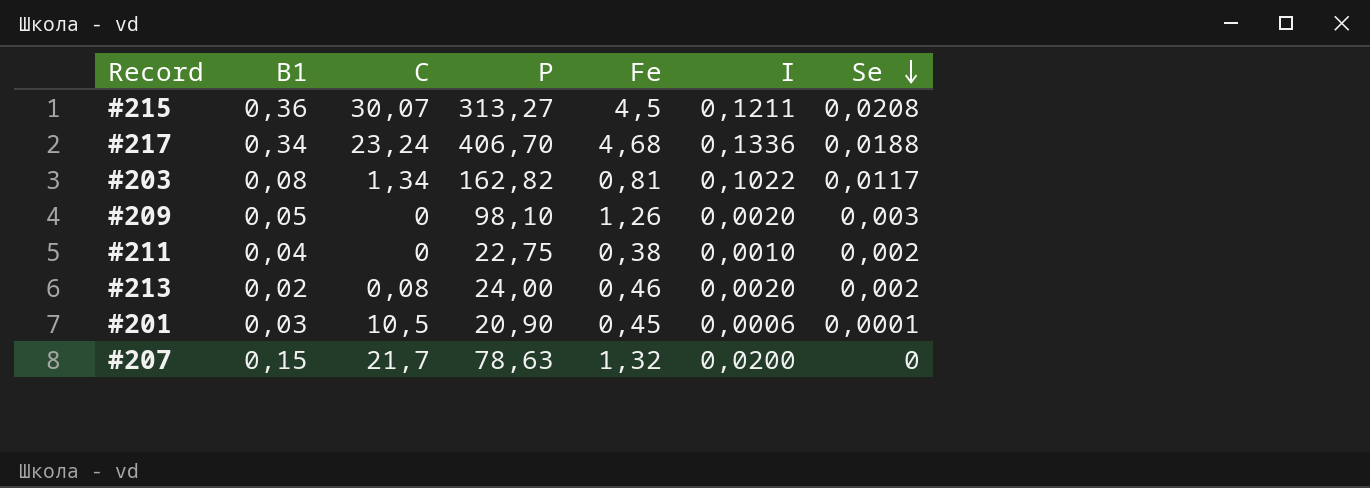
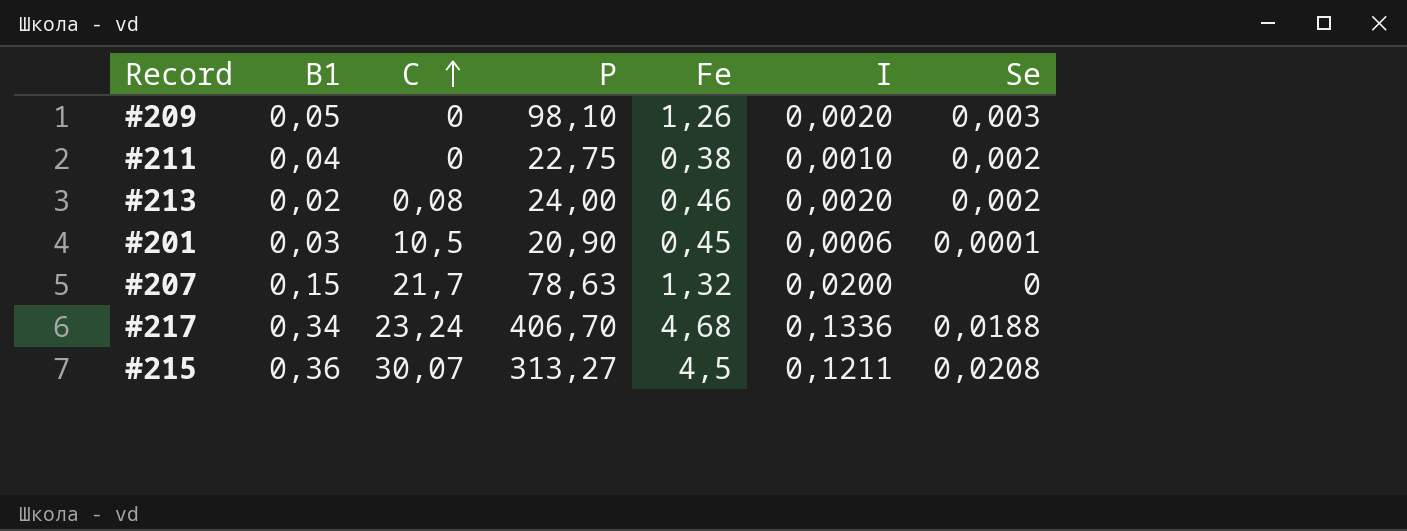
row order: Se descending -> C ascending
row #203: 0,08 | 1,34 | 162,82 | 0,81 | 0,1022 | 0,0117 -> none

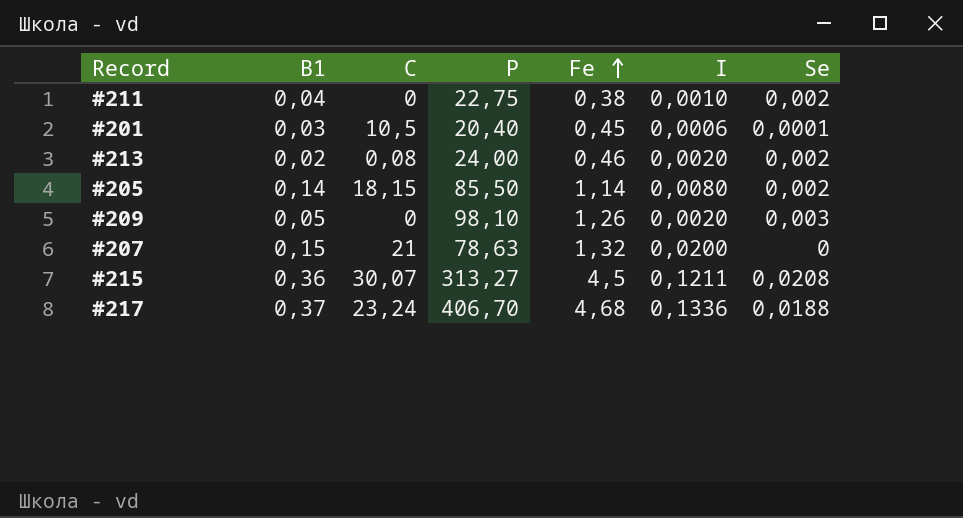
row order: C ascending -> Fe ascending
#201 | P: 20,90 -> 20,40
row #205: none -> 0,14 | 18,15 | 85,50 | 1,14 | 0,0080 | 0,002
#207 | C: 21,7 -> 21
#217 | B1: 0,34 -> 0,37

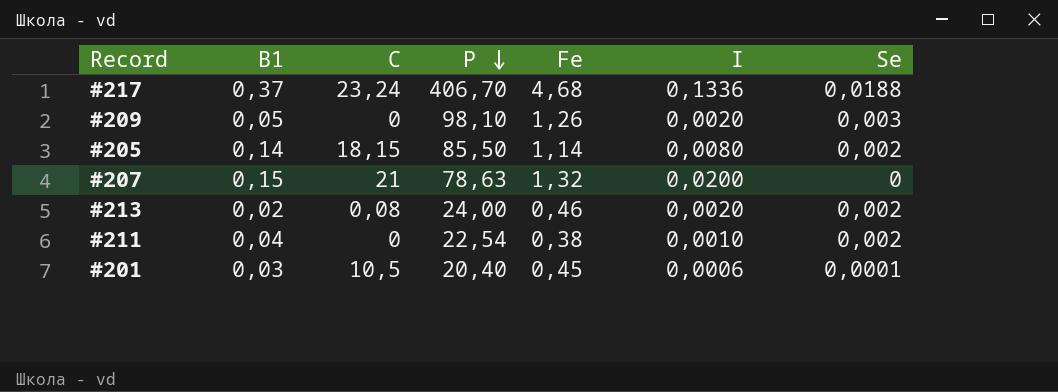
row order: Fe ascending -> P descending
row #215: 0,36 | 30,07 | 313,27 | 4,5 | 0,1211 | 0,0208 -> none
#211 | P: 22,75 -> 22,54

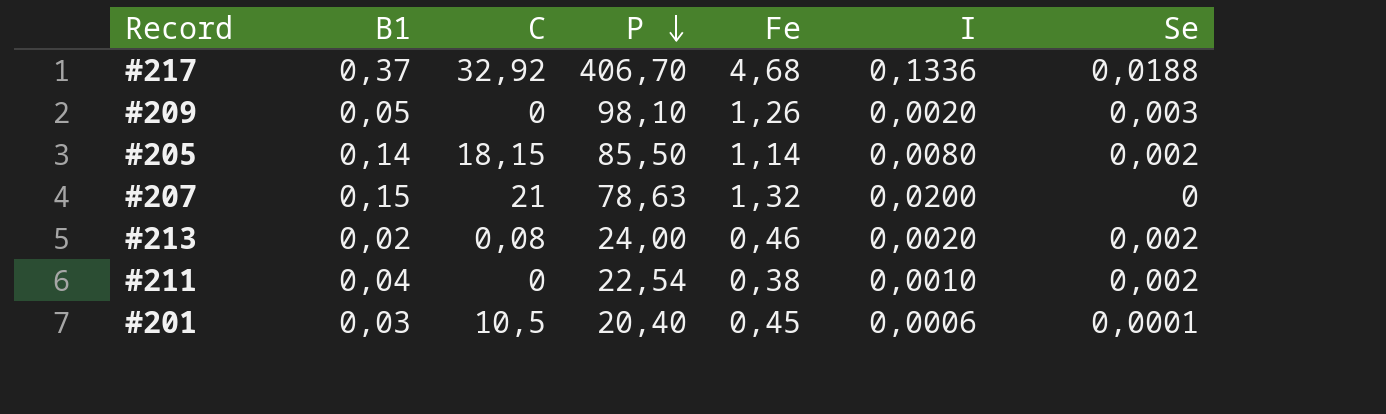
#217 | C: 23,24 -> 32,92

